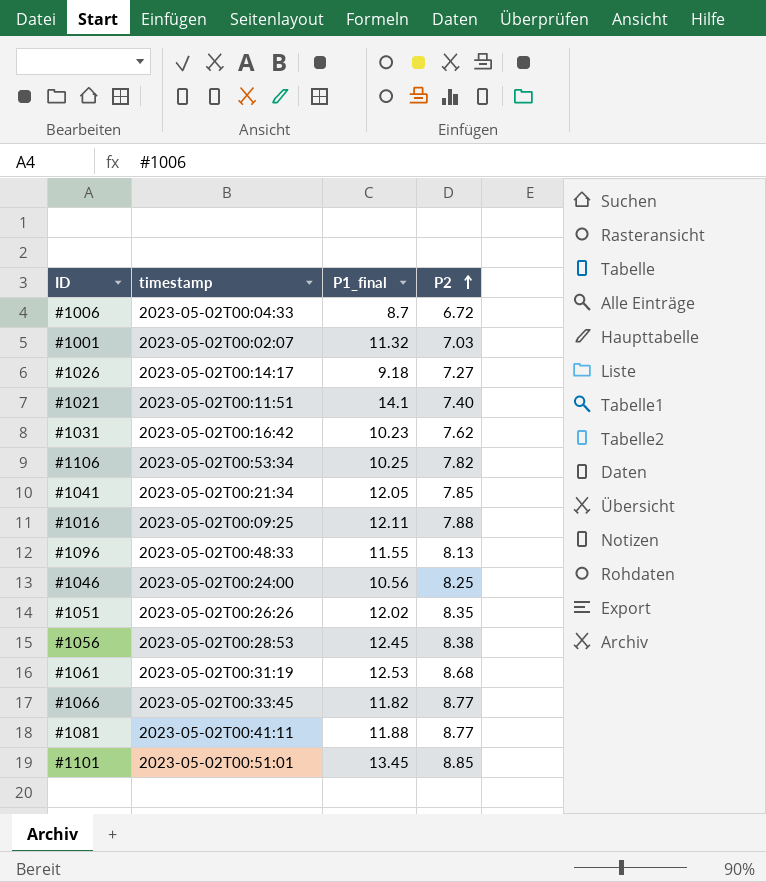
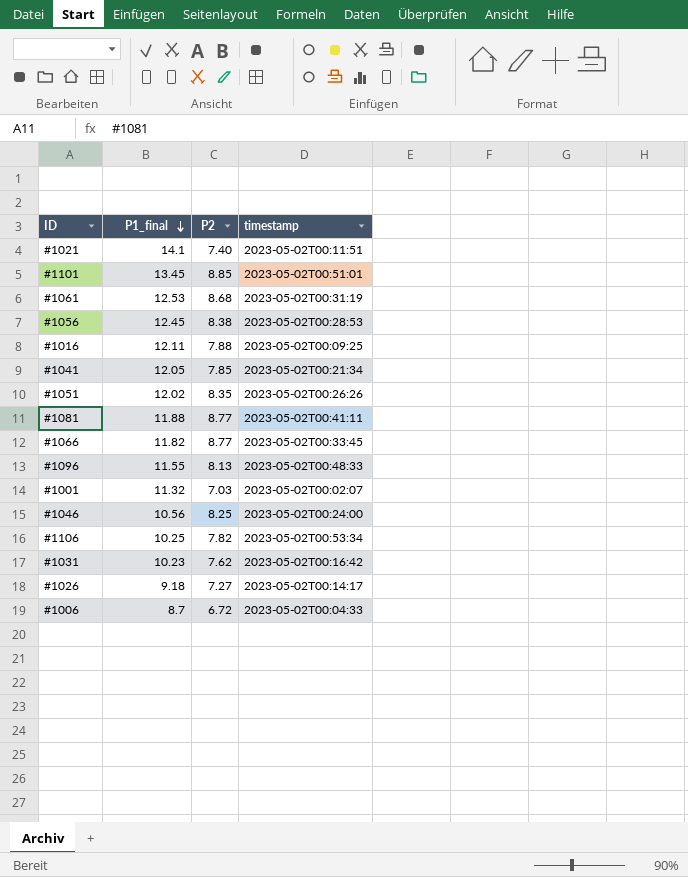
row order: P2 ascending -> P1_final descending
column timestamp | position: 2 -> 4

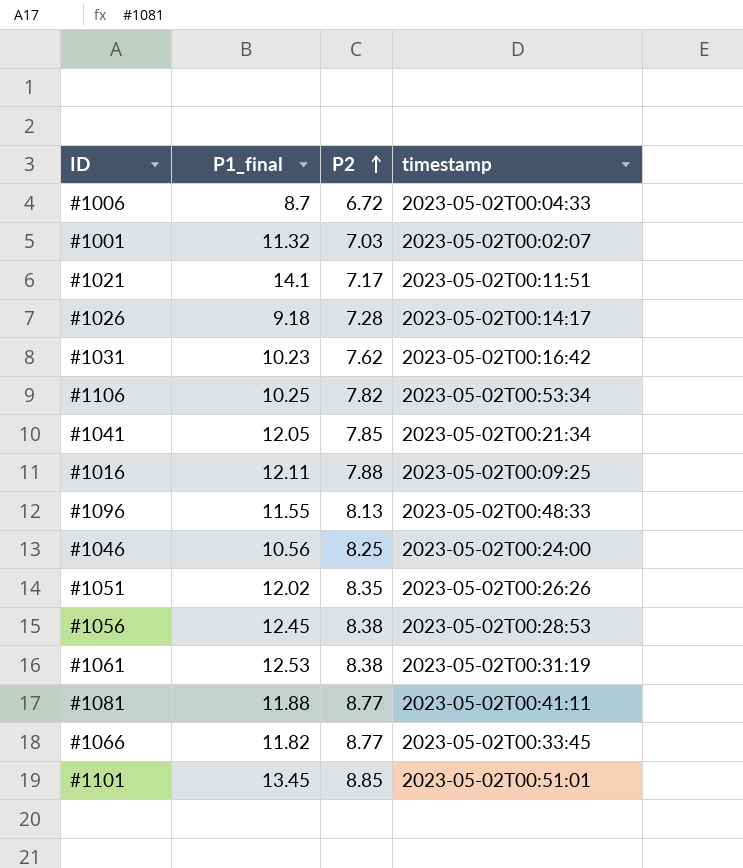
row order: P1_final descending -> P2 ascending
#1021 | P2: 7.40 -> 7.17
#1026 | P2: 7.27 -> 7.28
#1061 | P2: 8.68 -> 8.38

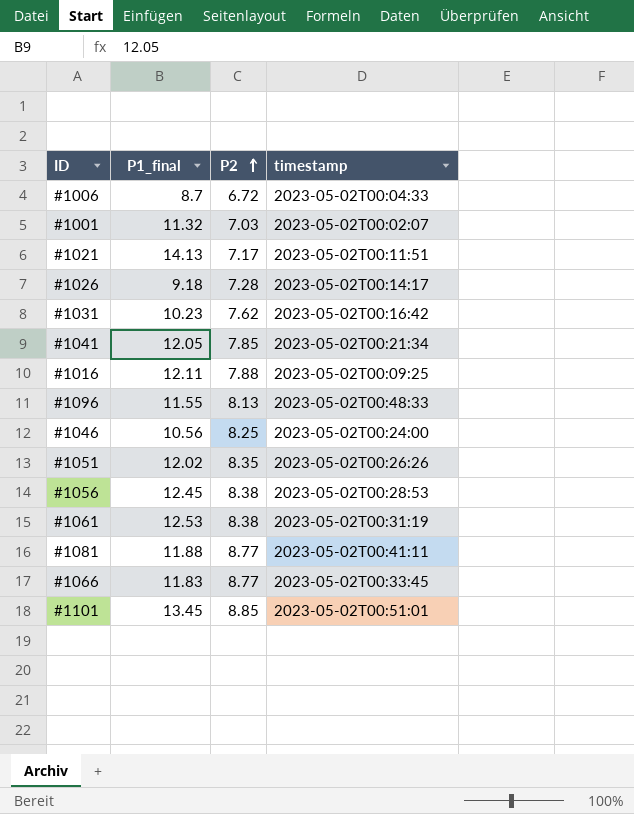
row #1106: 10.25 | 7.82 | 2023-05-02T00:53:34 -> none
#1021 | P1_final: 14.1 -> 14.13
#1066 | P1_final: 11.82 -> 11.83

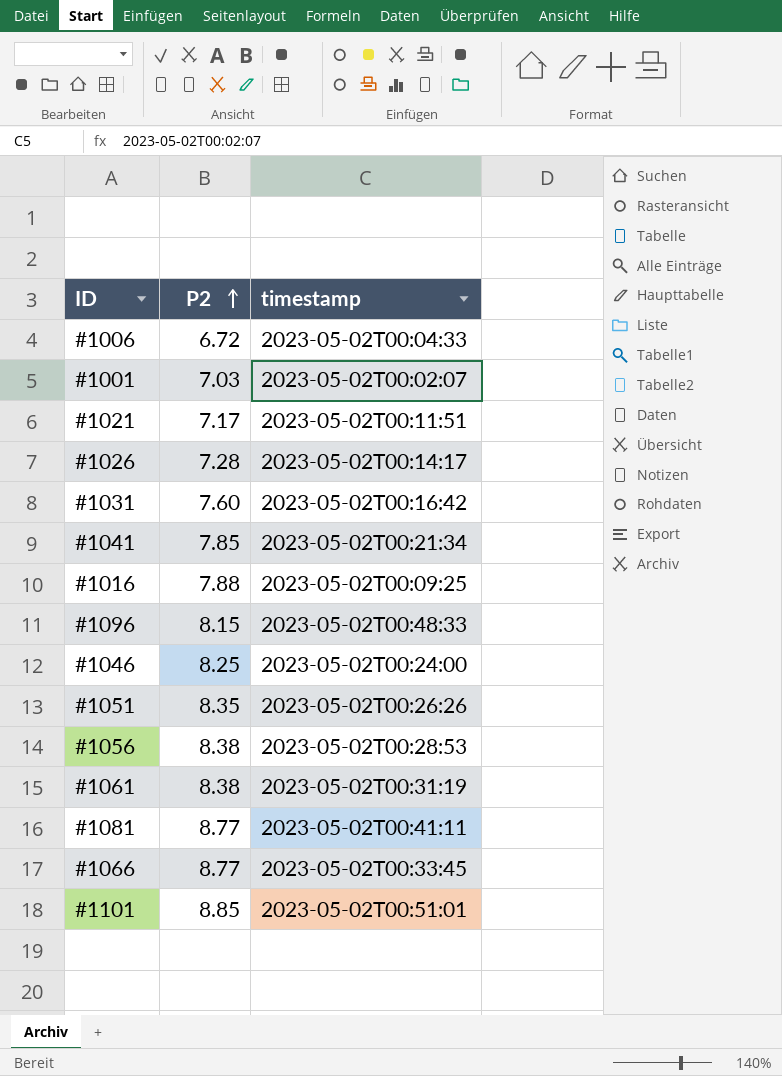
column P1_final | position: 2 -> none
#1031 | P2: 7.62 -> 7.60
#1096 | P2: 8.13 -> 8.15

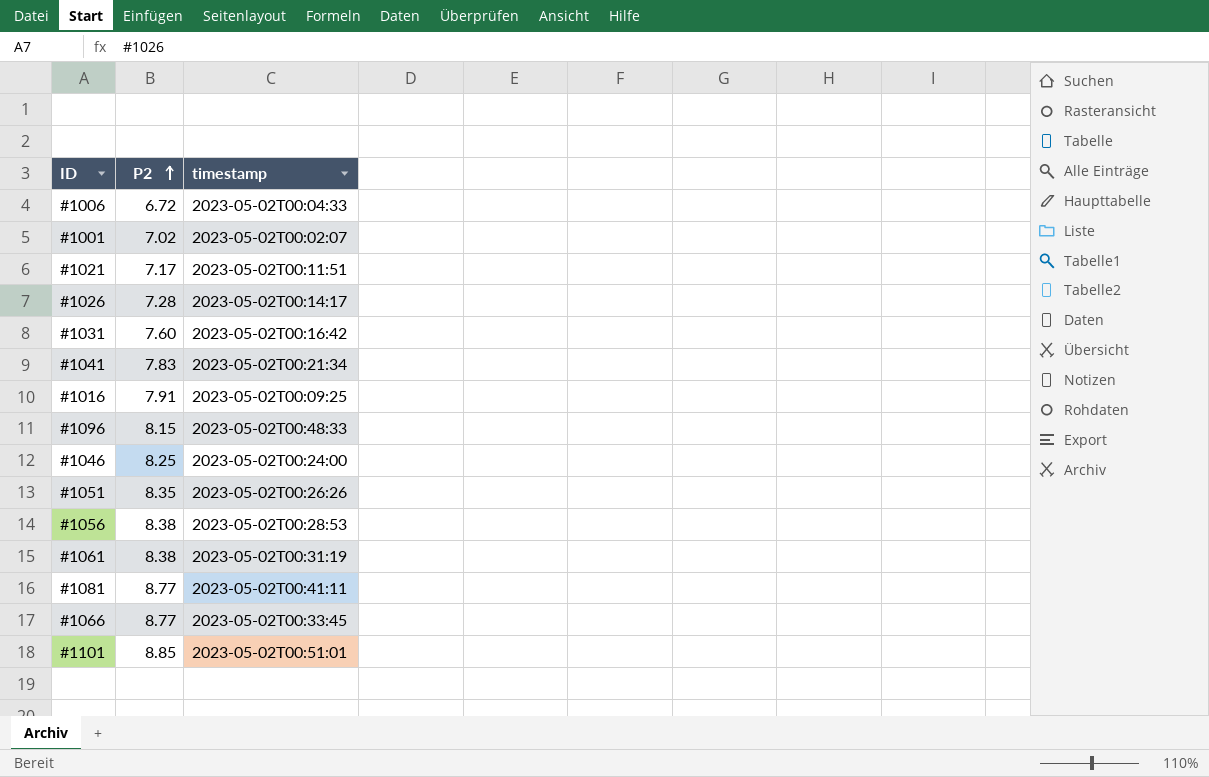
#1001 | P2: 7.03 -> 7.02
#1041 | P2: 7.85 -> 7.83
#1016 | P2: 7.88 -> 7.91

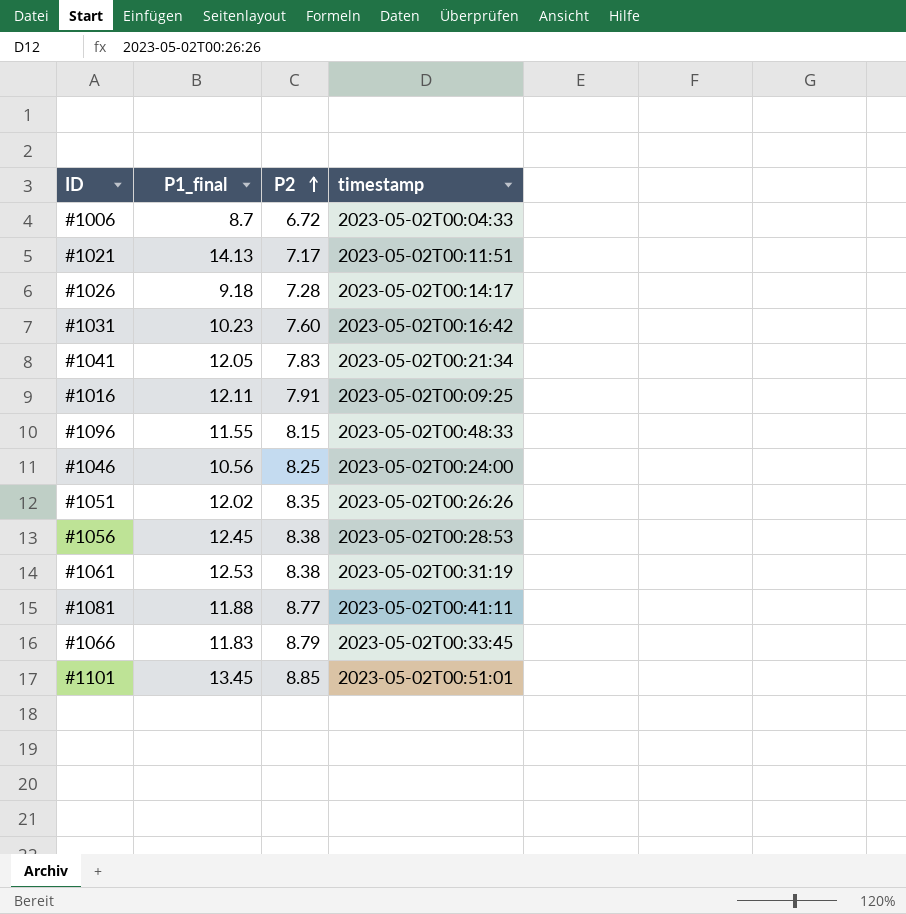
column P1_final | position: none -> 2
row #1001: 7.02 | 2023-05-02T00:02:07 -> none
#1066 | P2: 8.77 -> 8.79

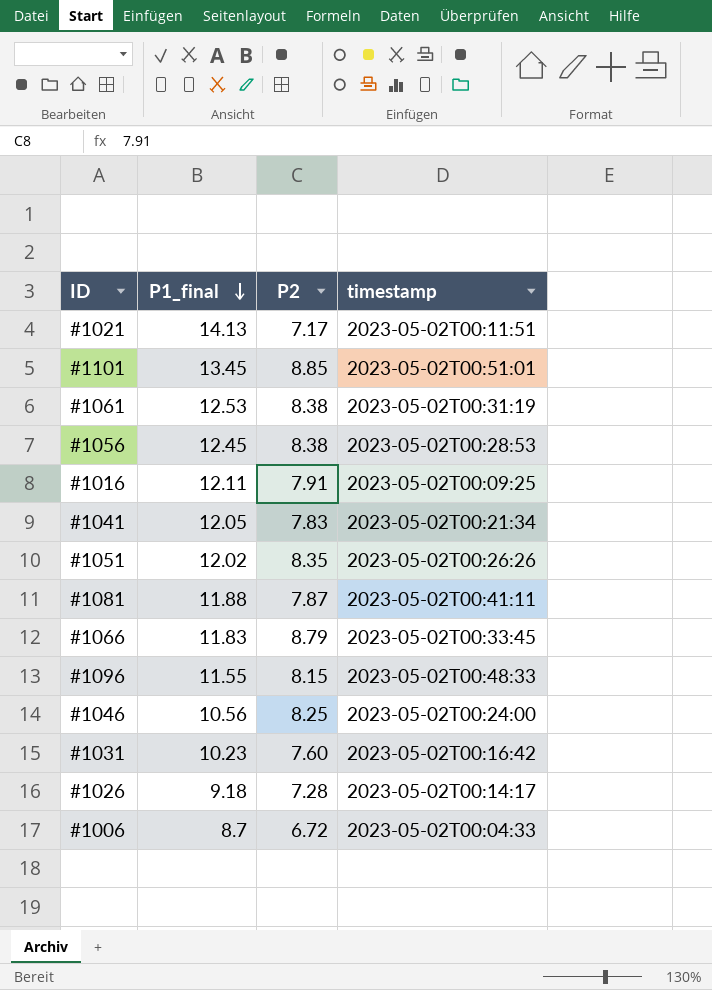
row order: P2 ascending -> P1_final descending
#1081 | P2: 8.77 -> 7.87

